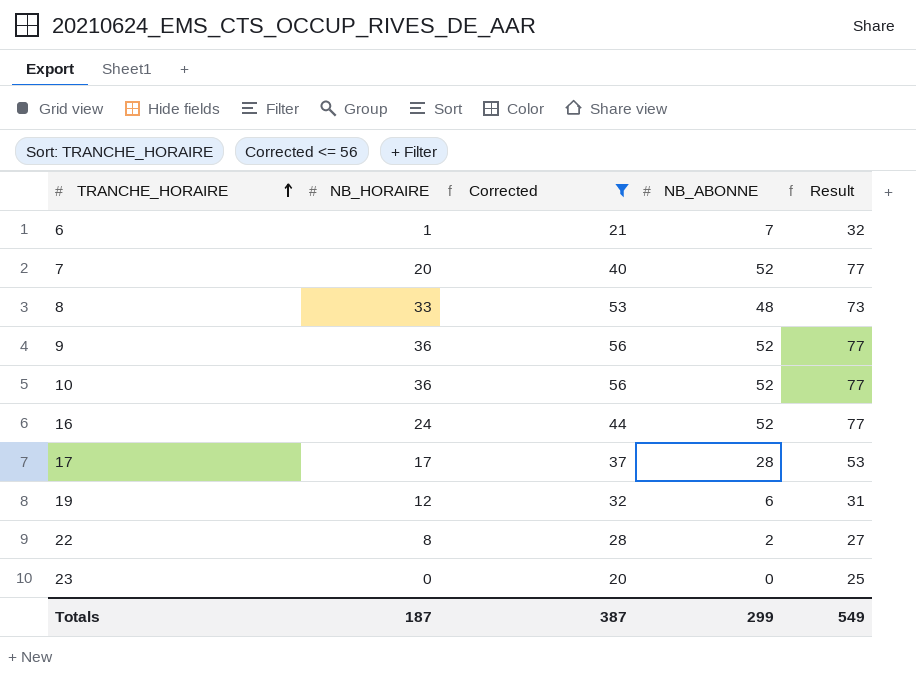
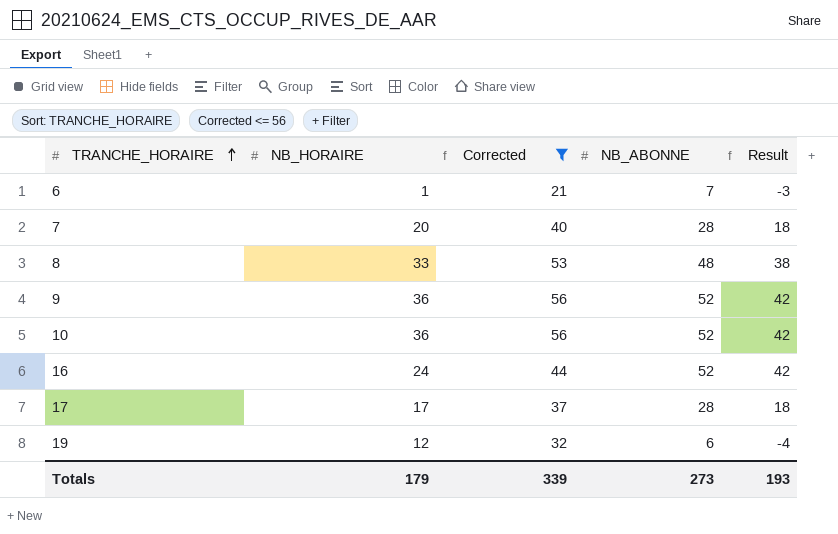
column Result | formula: [NB_ABONNE] + 25 -> [NB_ABONNE] - 10
row 22: 8 | 28 | 2 | 27 -> none
row 23: 0 | 20 | 0 | 25 -> none
7 | NB_ABONNE: 52 -> 28
Totals | NB_HORAIRE: 187 -> 179
Totals | Corrected: 387 -> 339
Totals | NB_ABONNE: 299 -> 273
Totals | Result: 549 -> 193

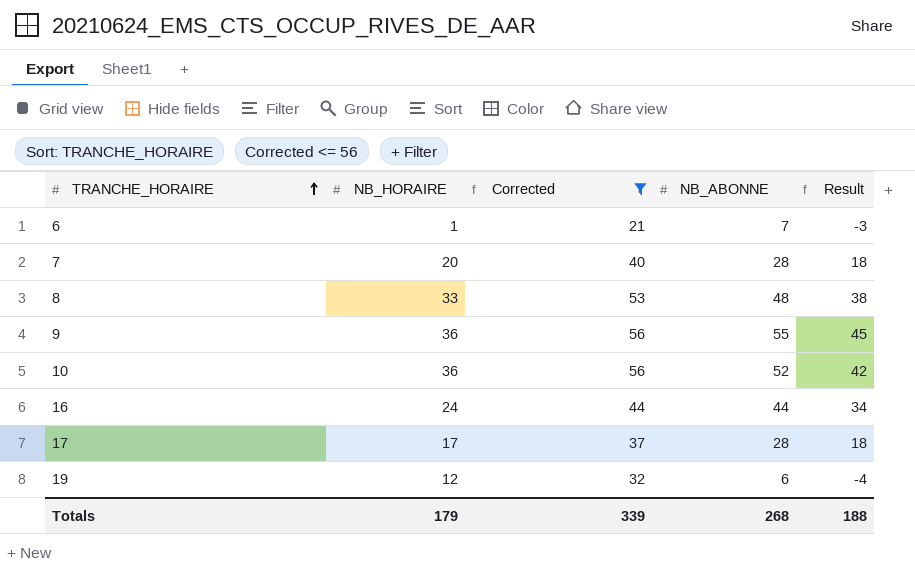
9 | NB_ABONNE: 52 -> 55
9 | Result: 42 -> 45
16 | NB_ABONNE: 52 -> 44
16 | Result: 42 -> 34
Totals | NB_ABONNE: 273 -> 268
Totals | Result: 193 -> 188

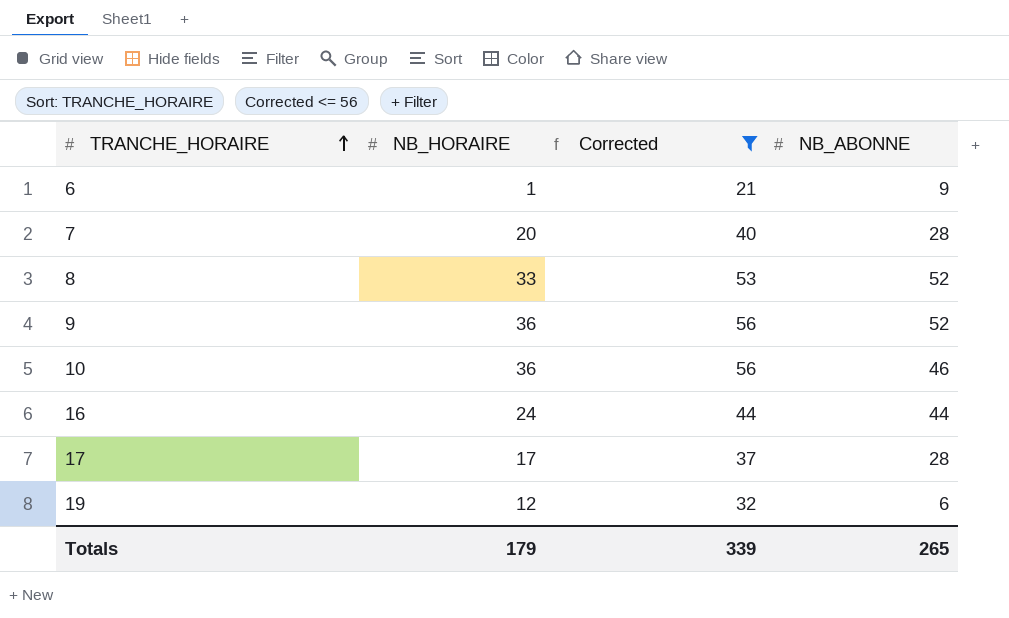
column Result | formula: [NB_ABONNE] - 10 -> none
6 | NB_ABONNE: 7 -> 9
8 | NB_ABONNE: 48 -> 52
9 | NB_ABONNE: 55 -> 52
10 | NB_ABONNE: 52 -> 46
Totals | NB_ABONNE: 268 -> 265

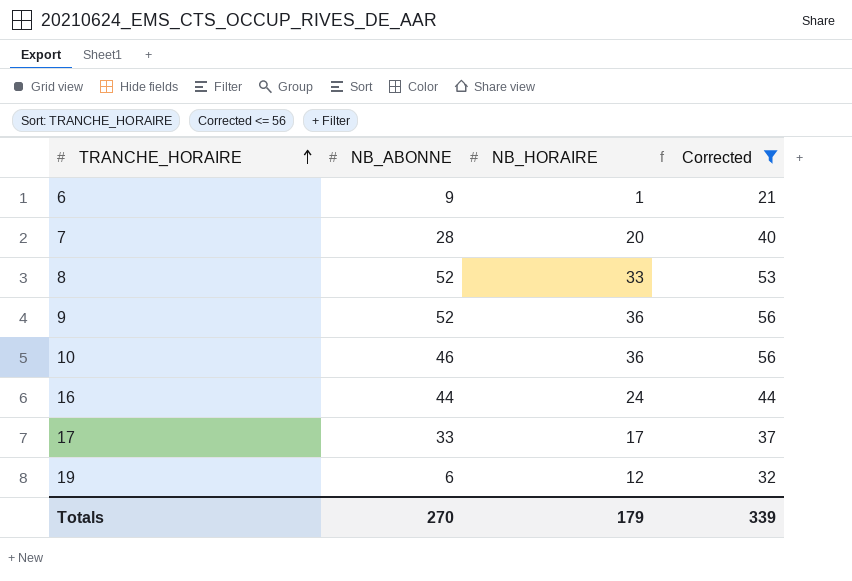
column NB_ABONNE | position: 4 -> 2
17 | NB_ABONNE: 28 -> 33
Totals | NB_ABONNE: 265 -> 270

